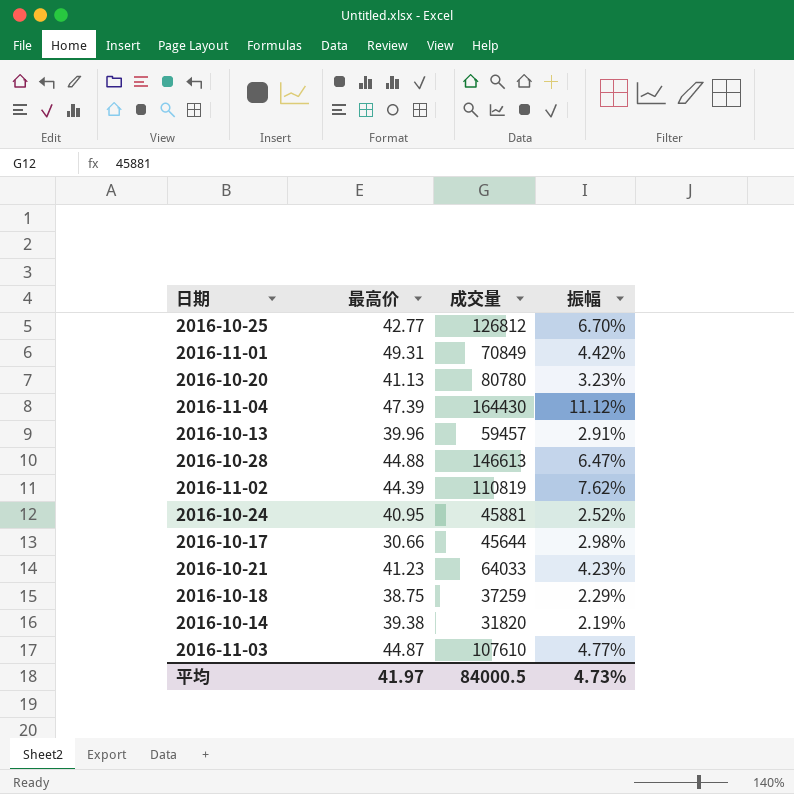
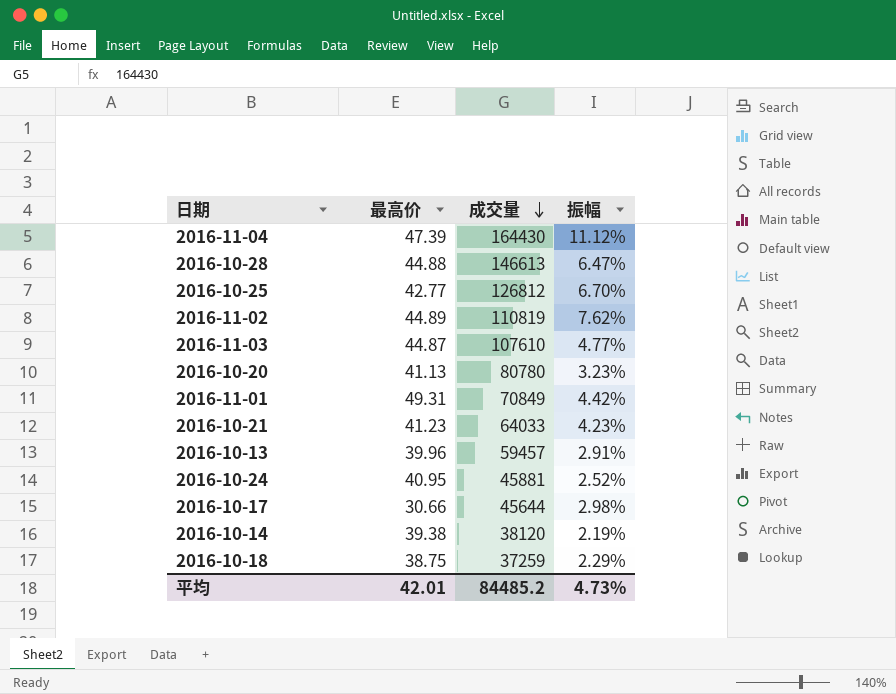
row order: none -> 成交量 descending
2016-11-02 | 最高价: 44.39 -> 44.89
2016-10-14 | 成交量: 31820 -> 38120
平均 | 最高价: 41.97 -> 42.01
平均 | 成交量: 84000.5 -> 84485.2

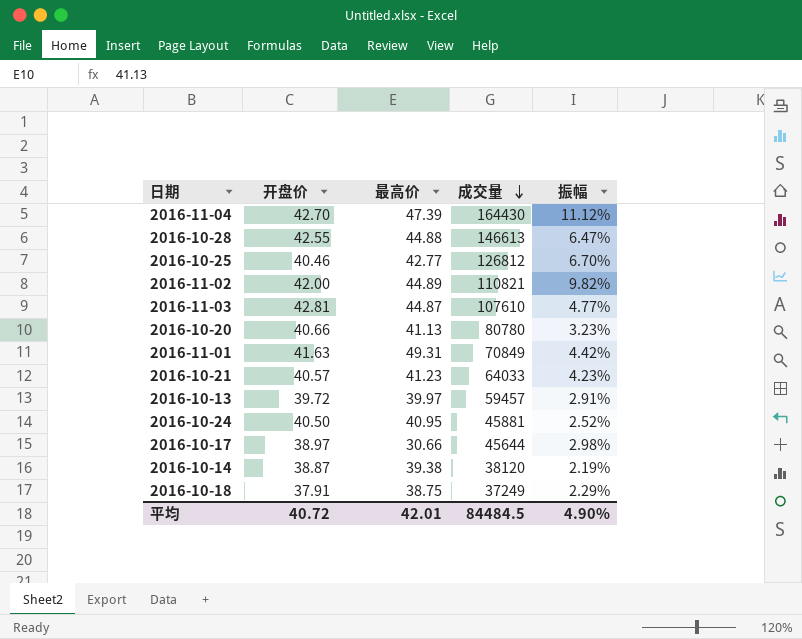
column 开盘价 | position: none -> 2
2016-11-02 | 成交量: 110819 -> 110821
2016-11-02 | 振幅: 7.62% -> 9.82%
2016-10-13 | 最高价: 39.96 -> 39.97
2016-10-18 | 成交量: 37259 -> 37249
平均 | 成交量: 84485.2 -> 84484.5
平均 | 振幅: 4.73% -> 4.90%

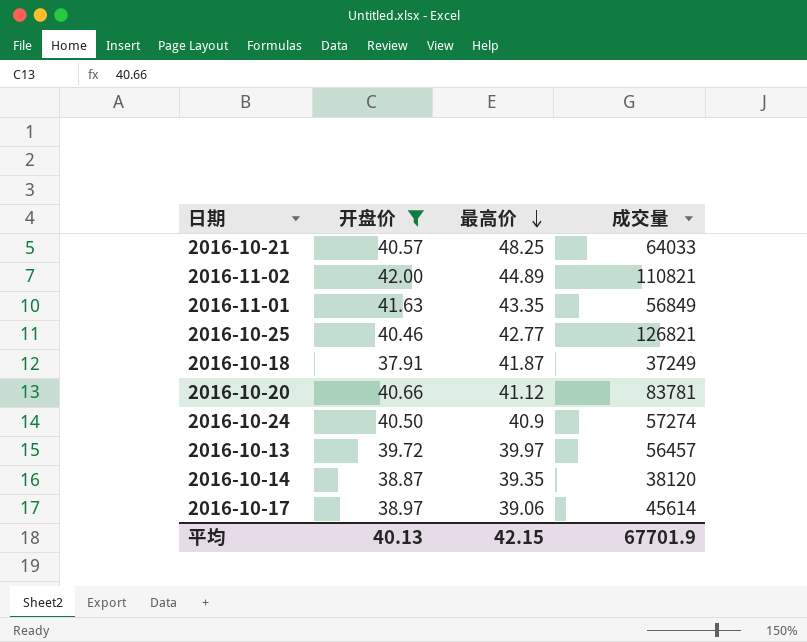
filter: none -> 开盘价 <= 42.00
row order: 成交量 descending -> 最高价 descending
column 振幅 | position: 5 -> none
2016-10-21 | 最高价: 41.23 -> 48.25
2016-11-01 | 最高价: 49.31 -> 43.35
2016-11-01 | 成交量: 70849 -> 56849
2016-10-25 | 成交量: 126812 -> 126821
2016-10-18 | 最高价: 38.75 -> 41.87
2016-10-20 | 最高价: 41.13 -> 41.12
2016-10-20 | 成交量: 80780 -> 83781
2016-10-24 | 最高价: 40.95 -> 40.9
2016-10-24 | 成交量: 45881 -> 57274
2016-10-13 | 成交量: 59457 -> 56457
2016-10-14 | 最高价: 39.38 -> 39.35
2016-10-17 | 最高价: 30.66 -> 39.06
2016-10-17 | 成交量: 45644 -> 45614
平均 | 开盘价: 40.72 -> 40.13
平均 | 最高价: 42.01 -> 42.15
平均 | 成交量: 84484.5 -> 67701.9

